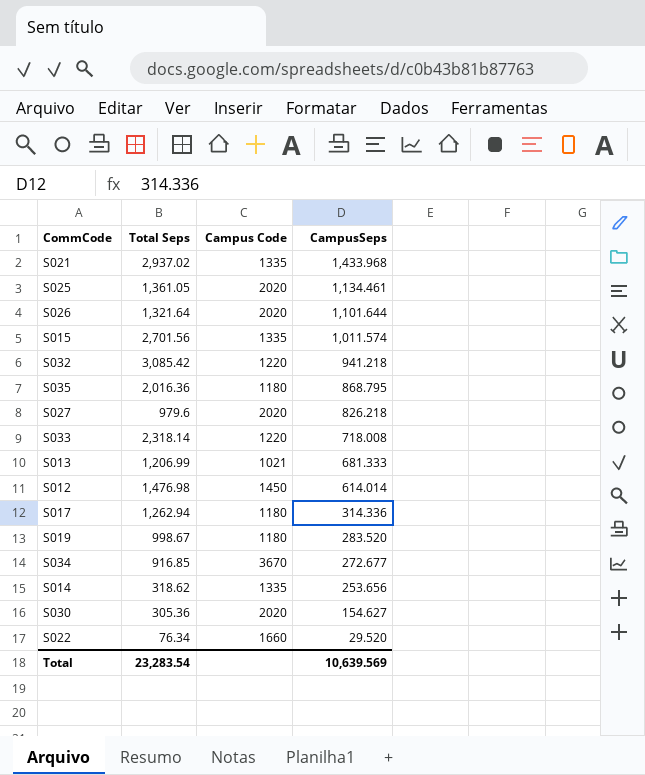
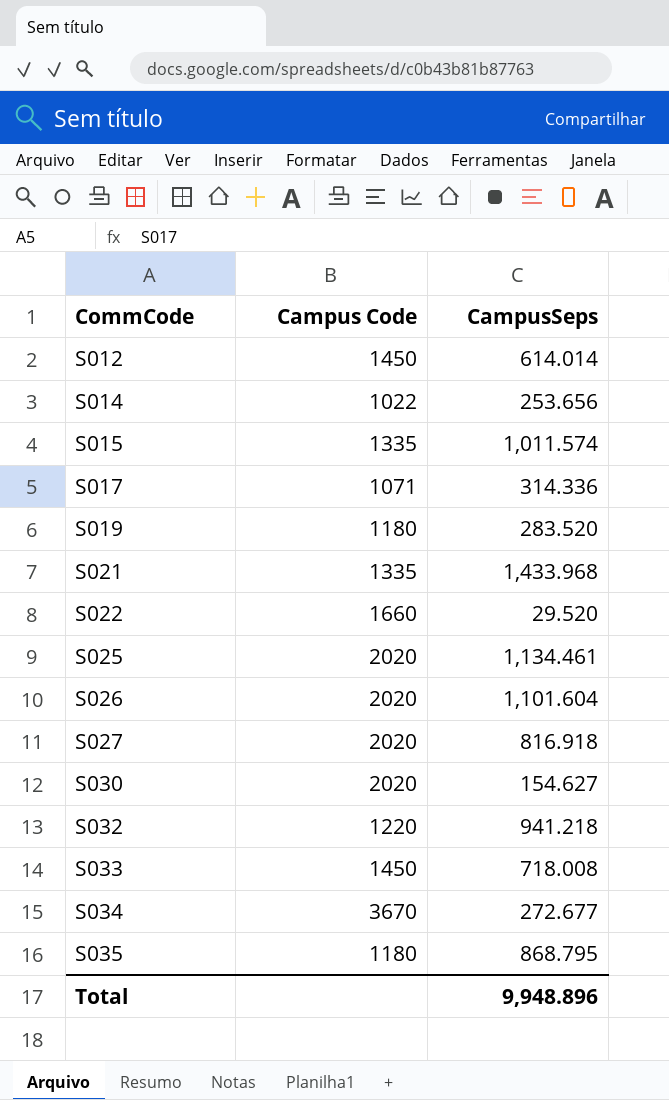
row order: CampusSeps descending -> CommCode ascending
column Total Seps | position: 2 -> none
row S013: 1,206.99 | 1021 | 681.333 -> none
S014 | Campus Code: 1335 -> 1022
S017 | Campus Code: 1180 -> 1071
S026 | CampusSeps: 1,101.644 -> 1,101.604
S027 | CampusSeps: 826.218 -> 816.918
S033 | Campus Code: 1220 -> 1450
Total | CampusSeps: 10,639.569 -> 9,948.896

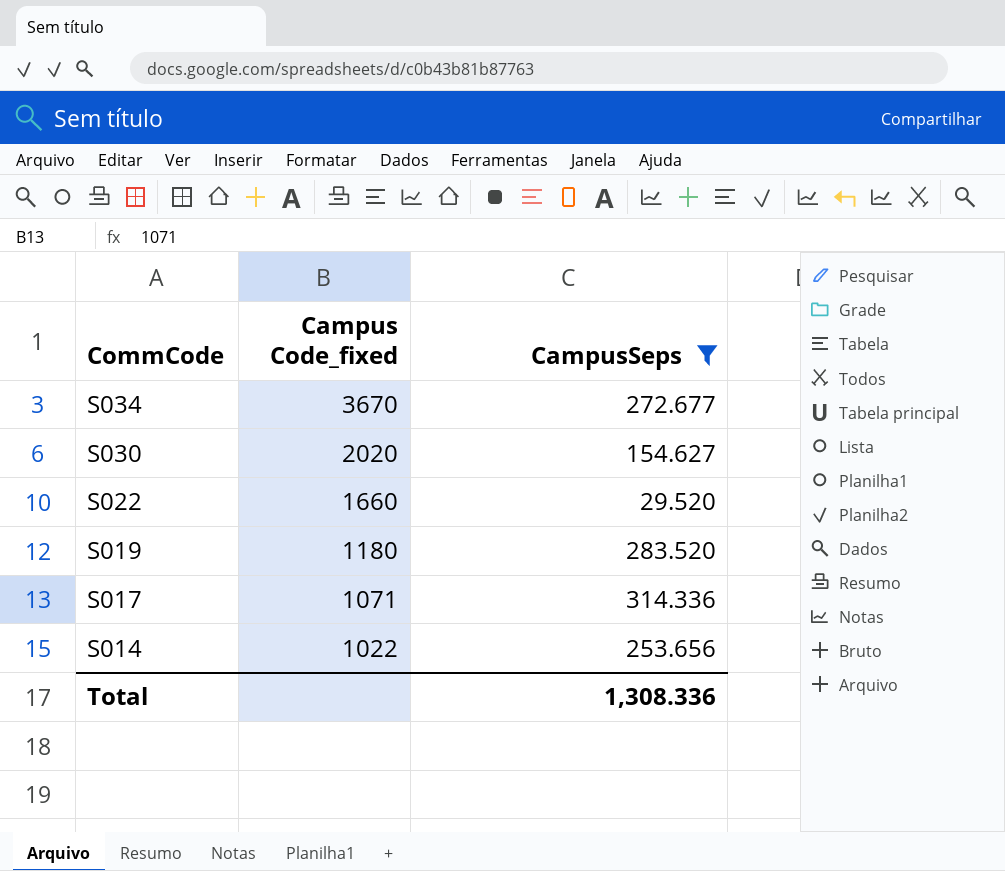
filter: none -> CampusSeps <= 314.336
row order: CommCode ascending -> CommCode descending
column name: Campus Code -> Campus Code_fixed
Total | CampusSeps: 9,948.896 -> 1,308.336

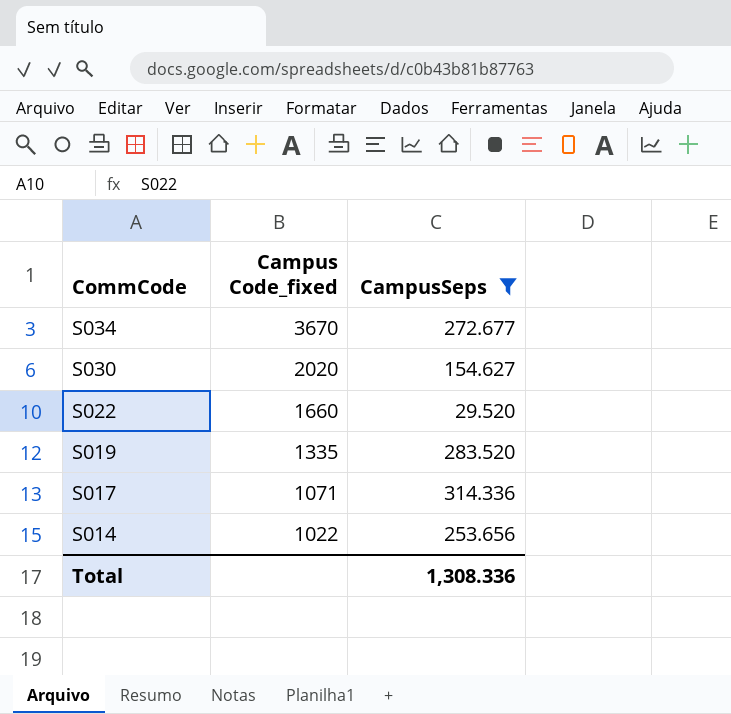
S019 | Campus Code_fixed: 1180 -> 1335

